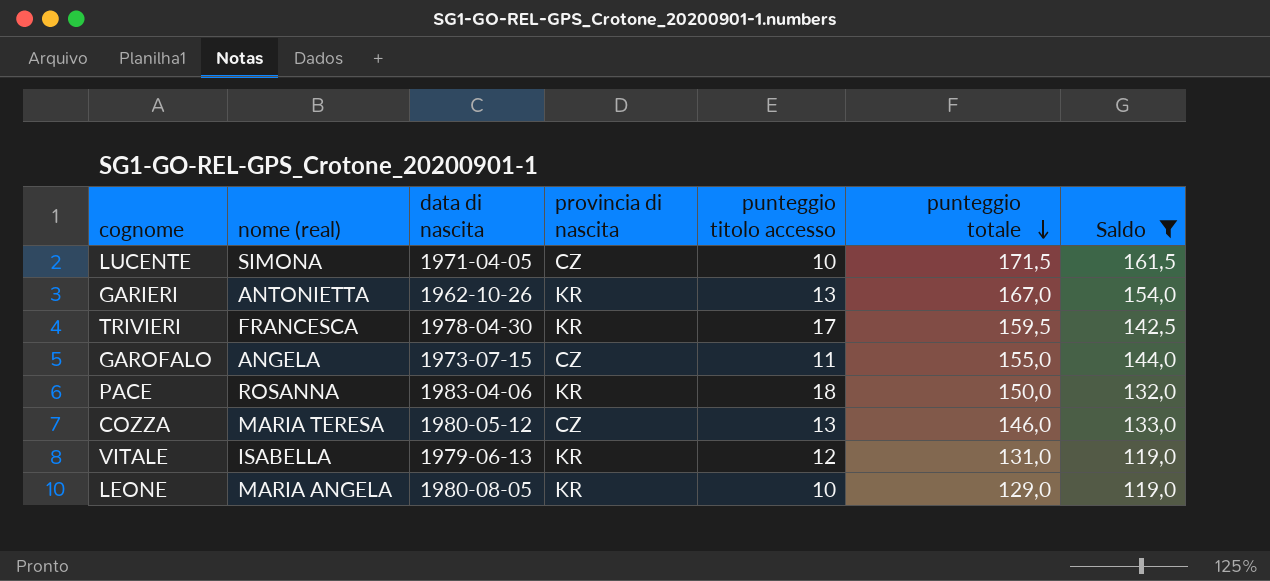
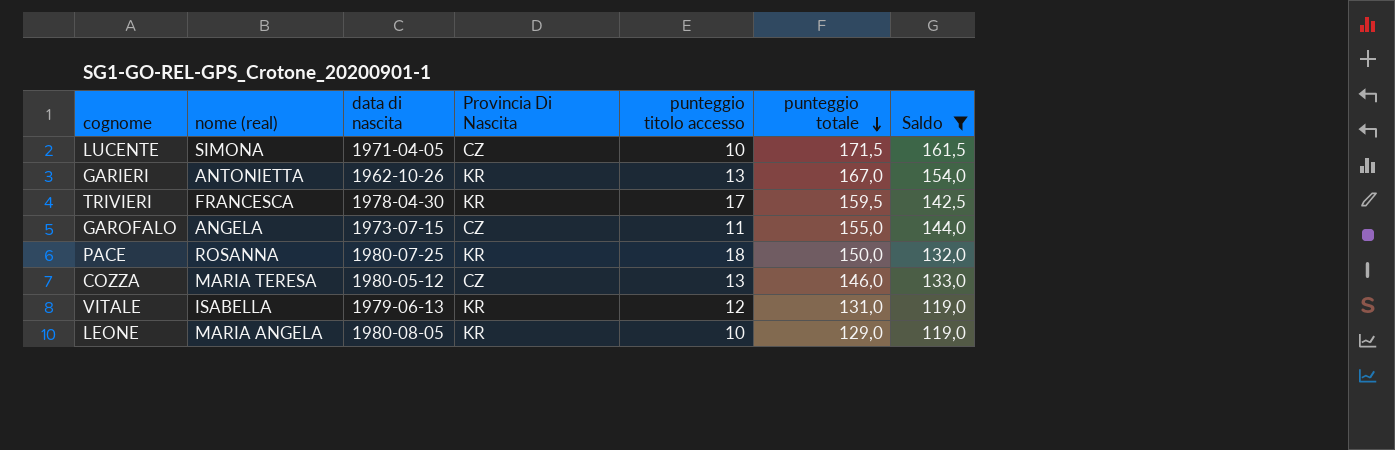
column name: provincia di nascita -> Provincia Di Nascita
PACE | data di nascita: 1983-04-06 -> 1980-07-25

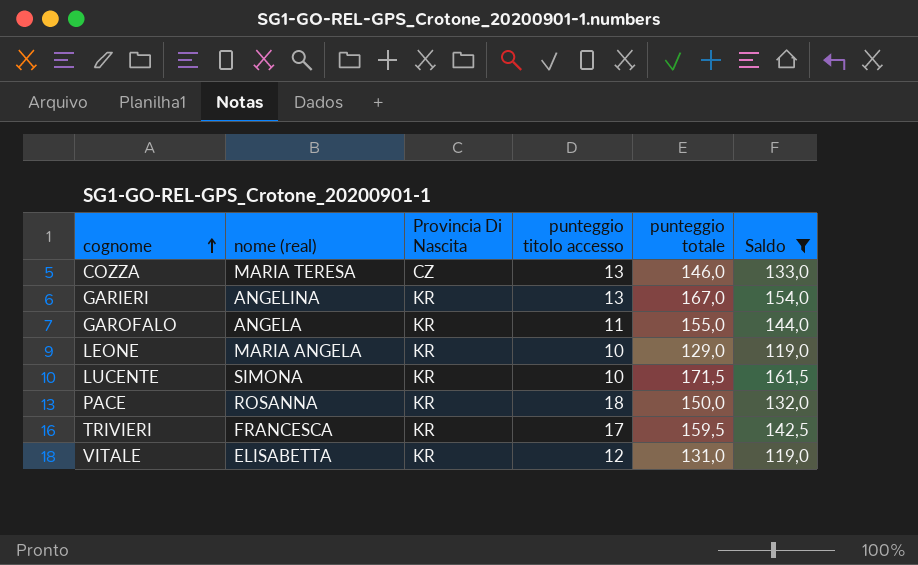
row order: punteggio totale descending -> cognome ascending
column data di nascita | position: 3 -> none
GARIERI | nome (real): ANTONIETTA -> ANGELINA
GAROFALO | Provincia Di Nascita: CZ -> KR
LUCENTE | Provincia Di Nascita: CZ -> KR
VITALE | nome (real): ISABELLA -> ELISABETTA

